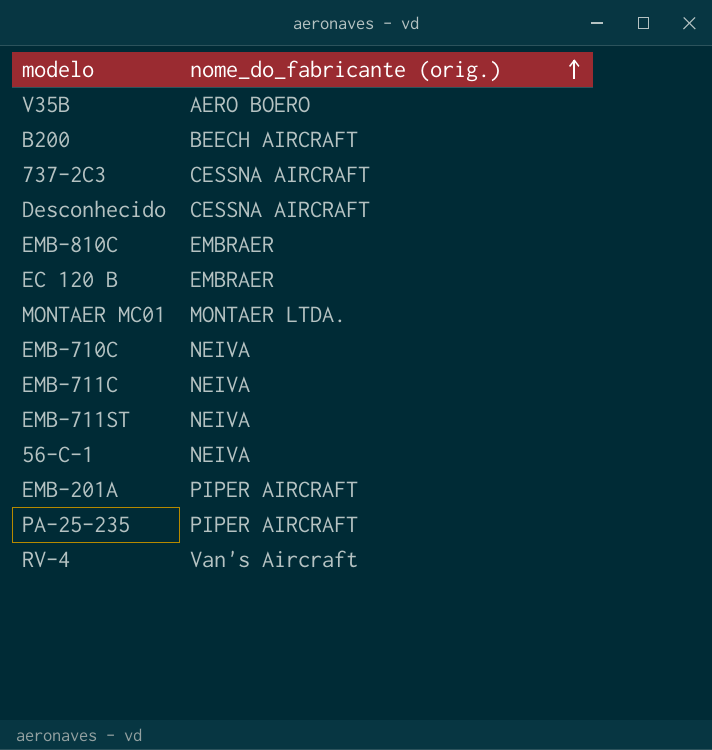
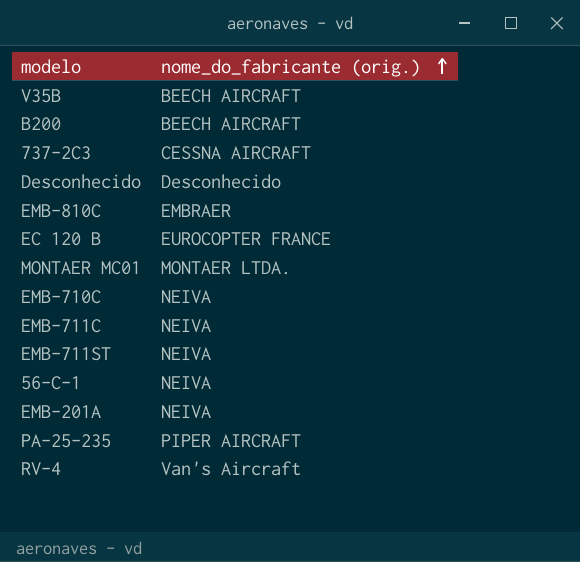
V35B | nome_do_fabricante (orig.): AERO BOERO -> BEECH AIRCRAFT
Desconhecido | nome_do_fabricante (orig.): CESSNA AIRCRAFT -> Desconhecido
EC 120 B | nome_do_fabricante (orig.): EMBRAER -> EUROCOPTER FRANCE
EMB-201A | nome_do_fabricante (orig.): PIPER AIRCRAFT -> NEIVA

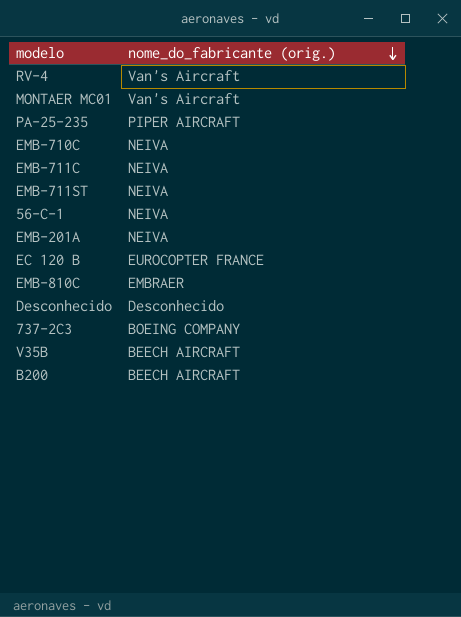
row order: nome_do_fabricante (orig.) ascending -> nome_do_fabricante (orig.) descending
MONTAER MC01 | nome_do_fabricante (orig.): MONTAER LTDA. -> Van's Aircraft
737-2C3 | nome_do_fabricante (orig.): CESSNA AIRCRAFT -> BOEING COMPANY

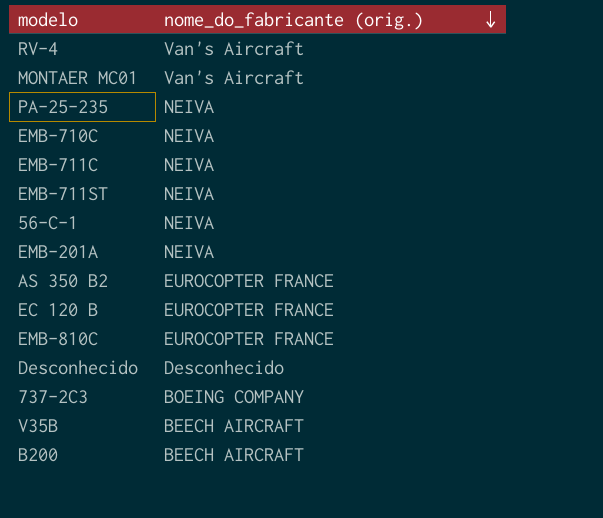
PA-25-235 | nome_do_fabricante (orig.): PIPER AIRCRAFT -> NEIVA
row AS 350 B2: none -> EUROCOPTER FRANCE
EMB-810C | nome_do_fabricante (orig.): EMBRAER -> EUROCOPTER FRANCE

